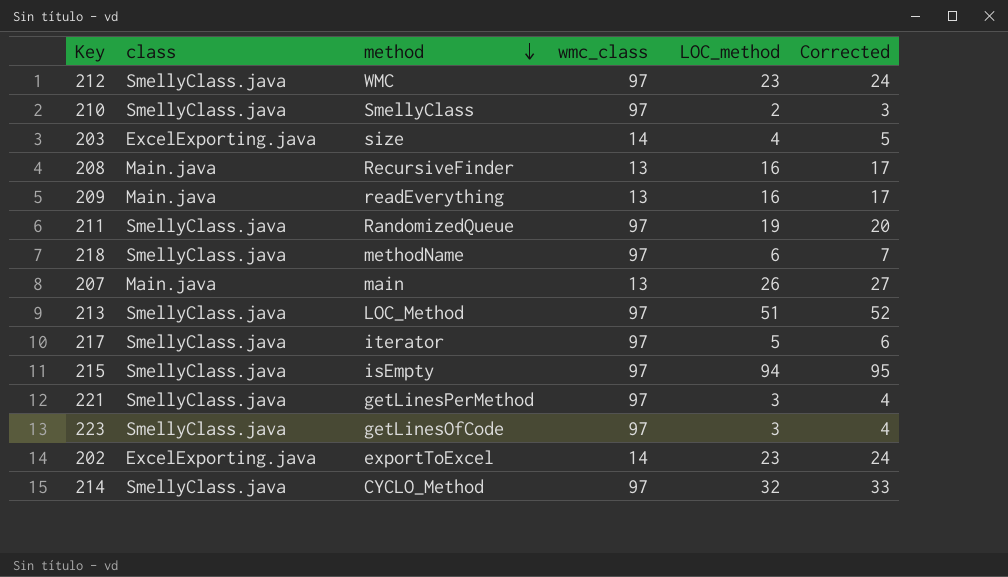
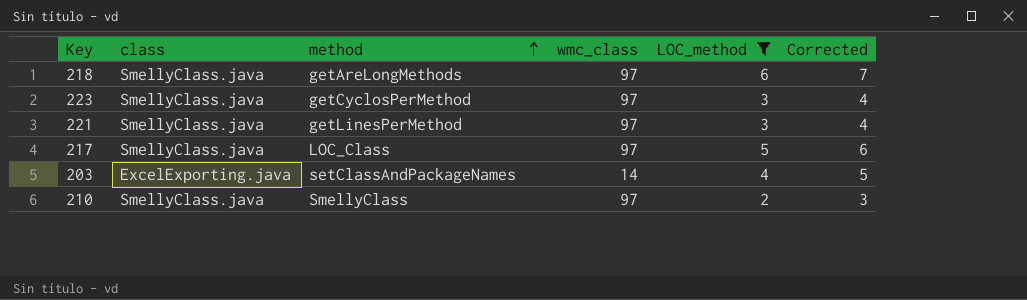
filter: none -> LOC_method <= 6
row order: method descending -> method ascending
218 | method: methodName -> getAreLongMethods
223 | method: getLinesOfCode -> getCyclosPerMethod
217 | method: iterator -> LOC_Class
203 | method: size -> setClassAndPackageNames

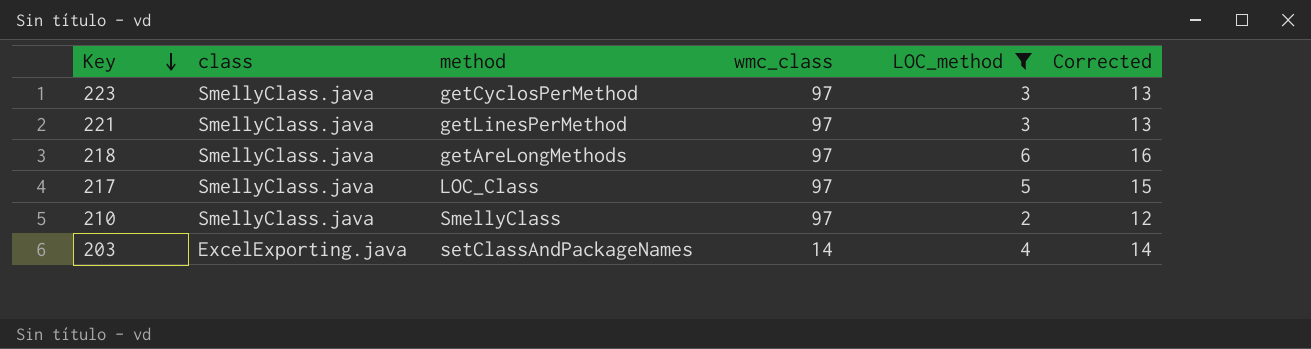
row order: method ascending -> Key descending
column Corrected | formula: [LOC_method] + 1 -> [LOC_method] + 10

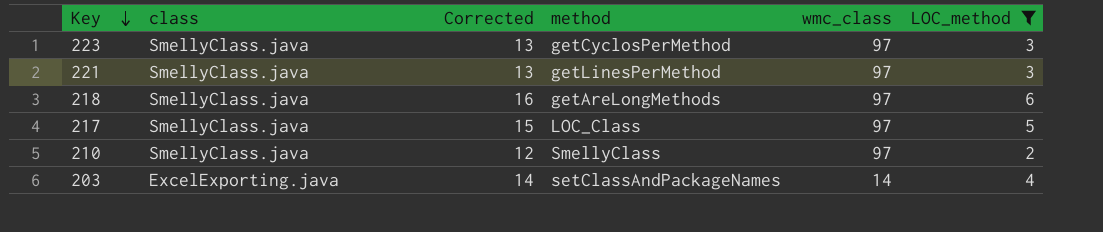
column Corrected | position: 6 -> 3

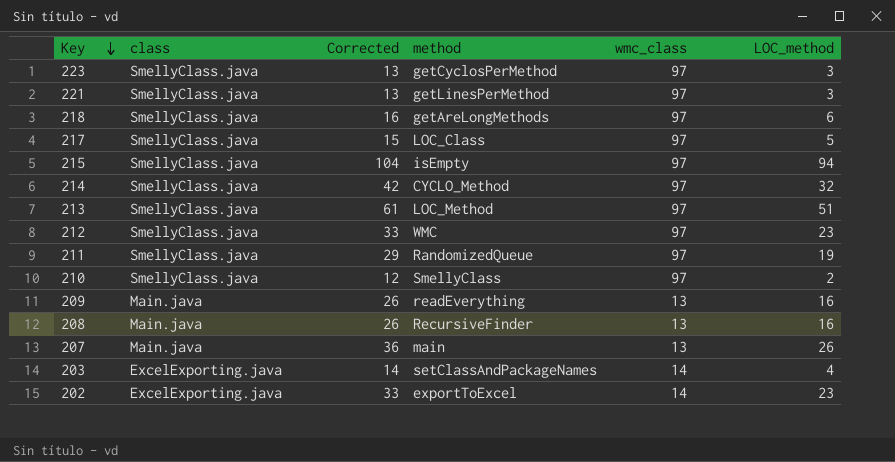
filter: LOC_method <= 6 -> none

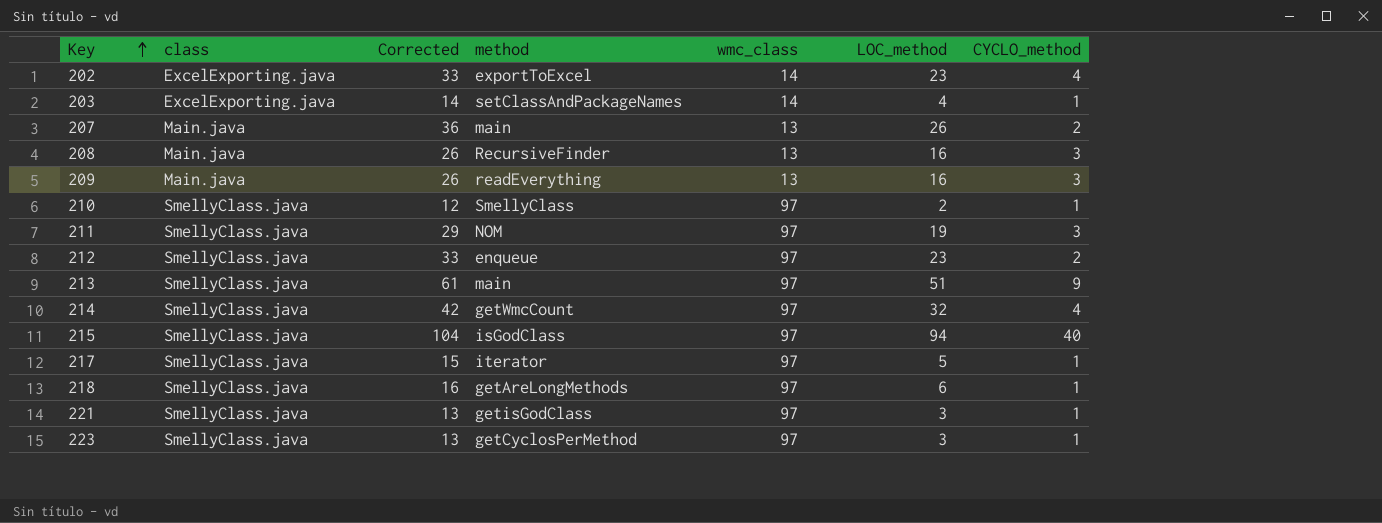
row order: Key descending -> Key ascending
column CYCLO_method | position: none -> 7
211 | method: RandomizedQueue -> NOM
212 | method: WMC -> enqueue
213 | method: LOC_Method -> main
214 | method: CYCLO_Method -> getWmcCount
215 | method: isEmpty -> isGodClass
217 | method: LOC_Class -> iterator
221 | method: getLinesPerMethod -> getisGodClass

